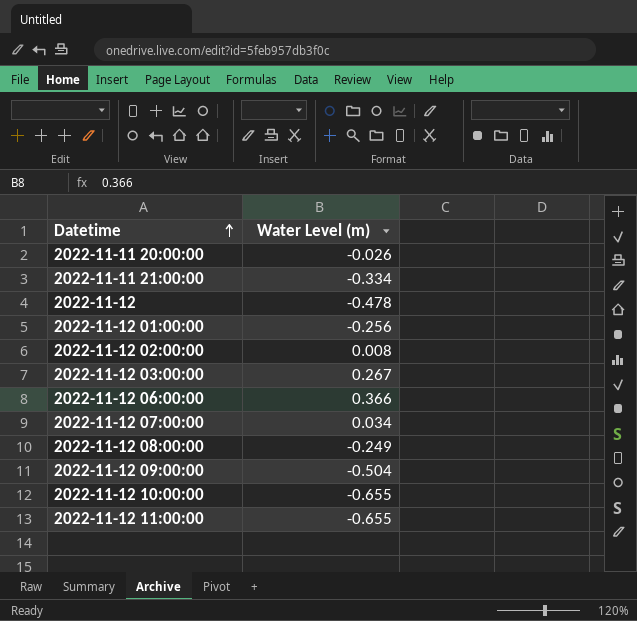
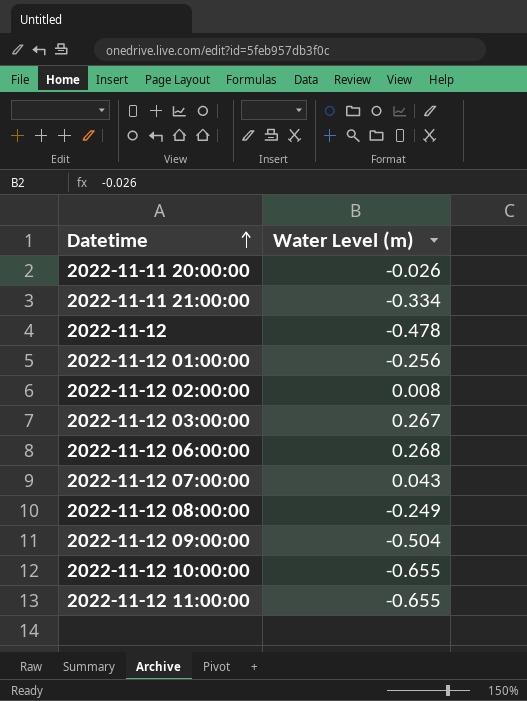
2022-11-12 06:00:00 | Water Level (m): 0.366 -> 0.268
2022-11-12 07:00:00 | Water Level (m): 0.034 -> 0.043

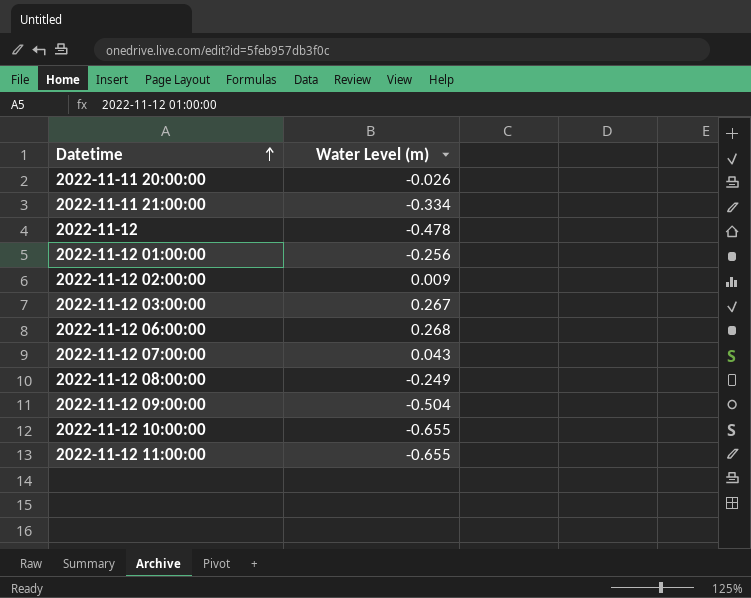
2022-11-12 02:00:00 | Water Level (m): 0.008 -> 0.009

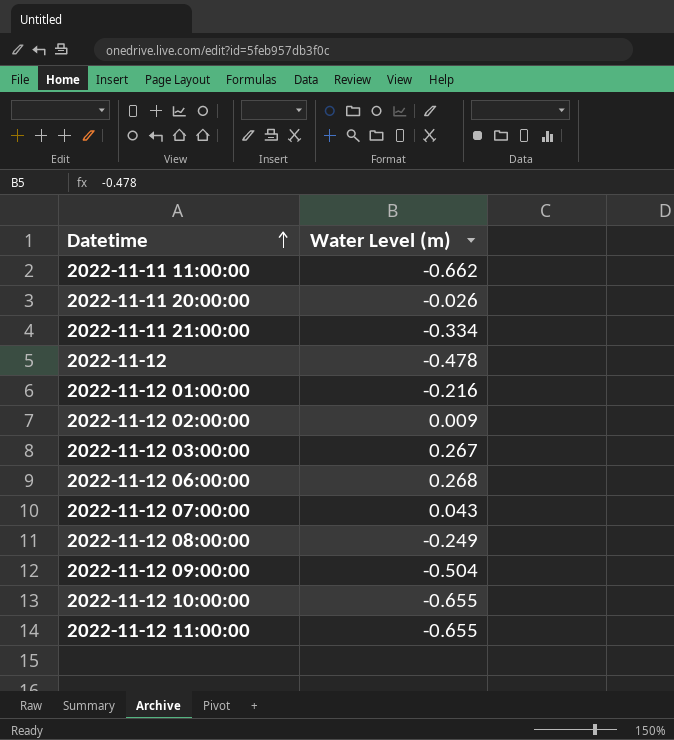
row 2022-11-11 11:00:00: none -> -0.662
2022-11-12 01:00:00 | Water Level (m): -0.256 -> -0.216

